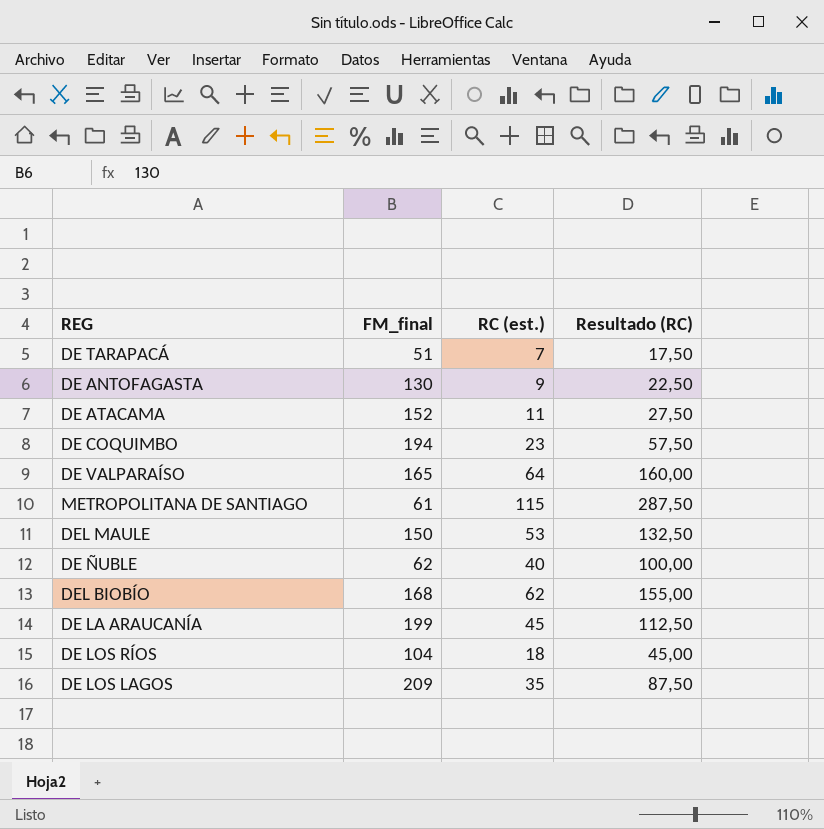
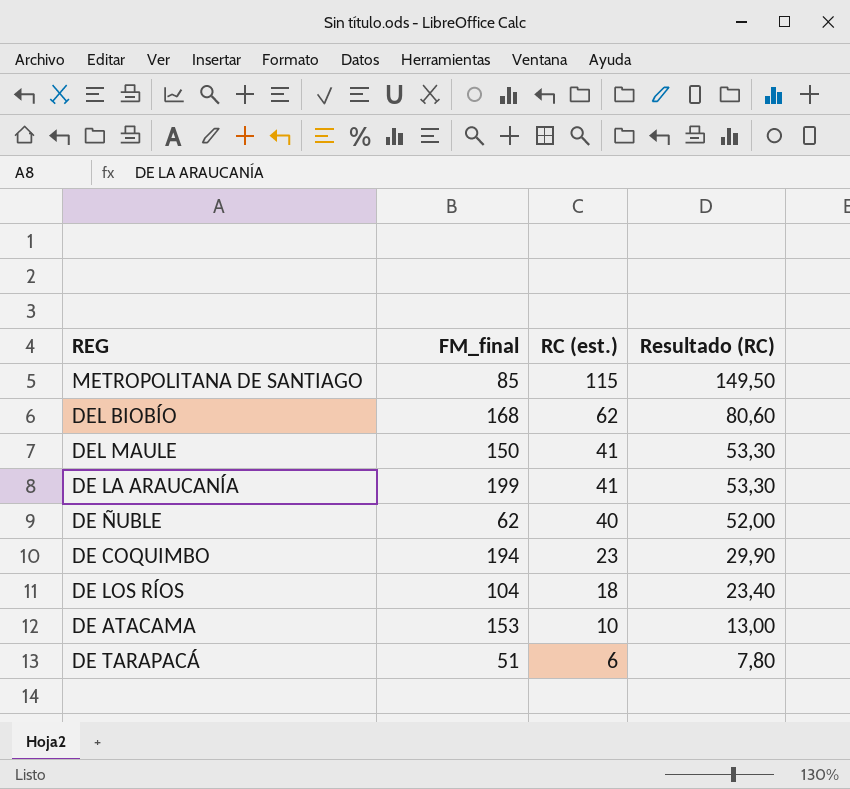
row order: none -> RC (est.) descending
column Resultado (RC) | formula: [RC (est.)] * 2,5 -> [RC (est.)] * 1,3
row DE ANTOFAGASTA: 130 | 9 | 22,50 -> none
row DE VALPARAÍSO: 165 | 64 | 160,00 -> none
row DE LOS LAGOS: 209 | 35 | 87,50 -> none
METROPOLITANA DE SANTIAGO | FM_final: 61 -> 85
DEL MAULE | RC (est.): 53 -> 41
DE LA ARAUCANÍA | RC (est.): 45 -> 41
DE ATACAMA | FM_final: 152 -> 153
DE ATACAMA | RC (est.): 11 -> 10
DE TARAPACÁ | RC (est.): 7 -> 6

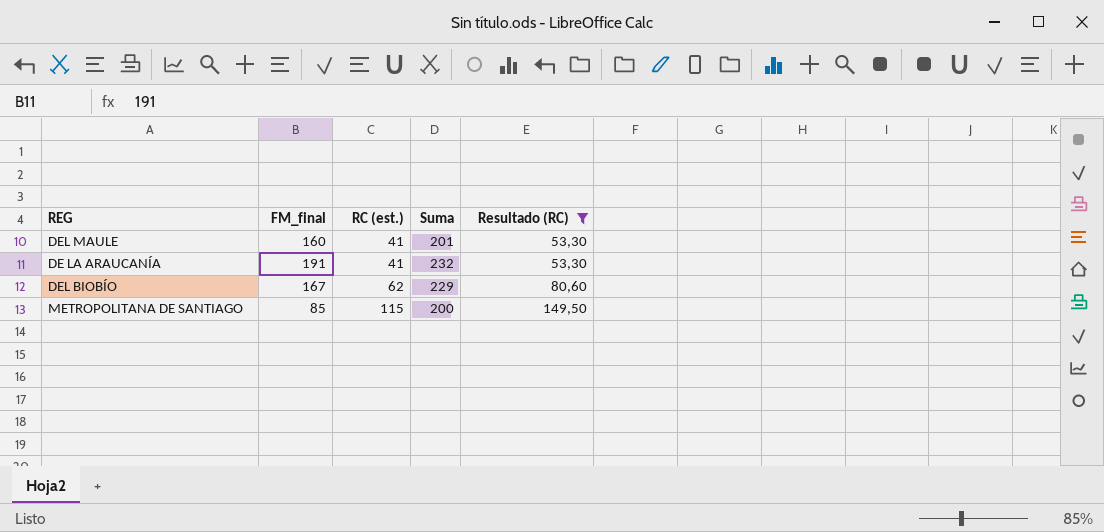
filter: none -> Resultado (RC) >= 53,30
row order: RC (est.) descending -> RC (est.) ascending
column Suma | formula: none -> [FM_final] + [RC (est.)]
DEL MAULE | FM_final: 150 -> 160
DE LA ARAUCANÍA | FM_final: 199 -> 191
DEL BIOBÍO | FM_final: 168 -> 167

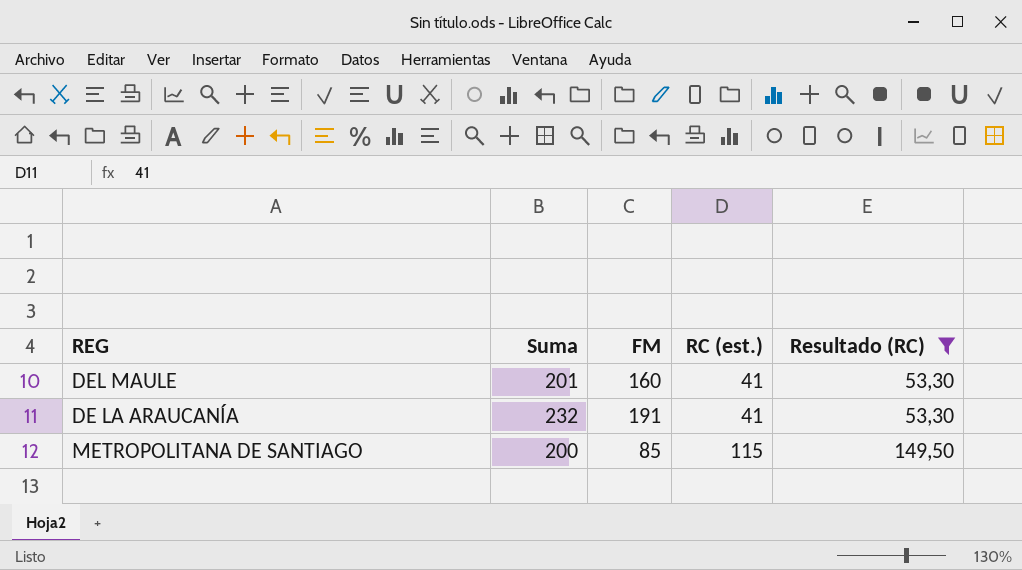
column Suma | position: 4 -> 2
column name: FM_final -> FM
row DEL BIOBÍO: 167 | 62 | 229 | 80,60 -> none

